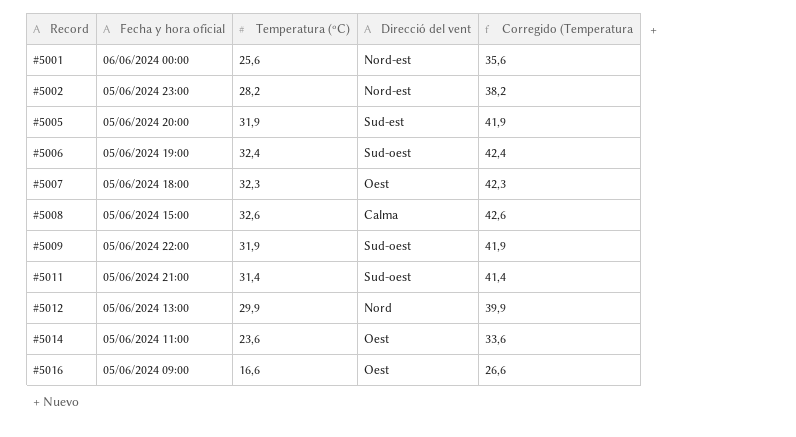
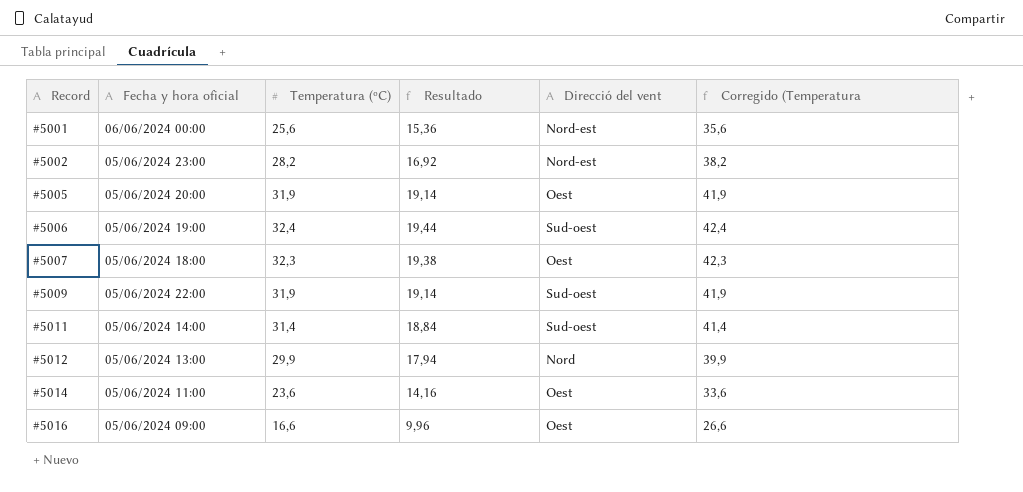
column Resultado | formula: none -> [Temperatura (ºC)] * 0,6
row #5008: 05/06/2024 15:00 | 32,6 | Calma | 42,6 -> none
#5005 | Direcció del vent: Sud-est -> Oest
#5011 | Fecha y hora oficial: 05/06/2024 21:00 -> 05/06/2024 14:00

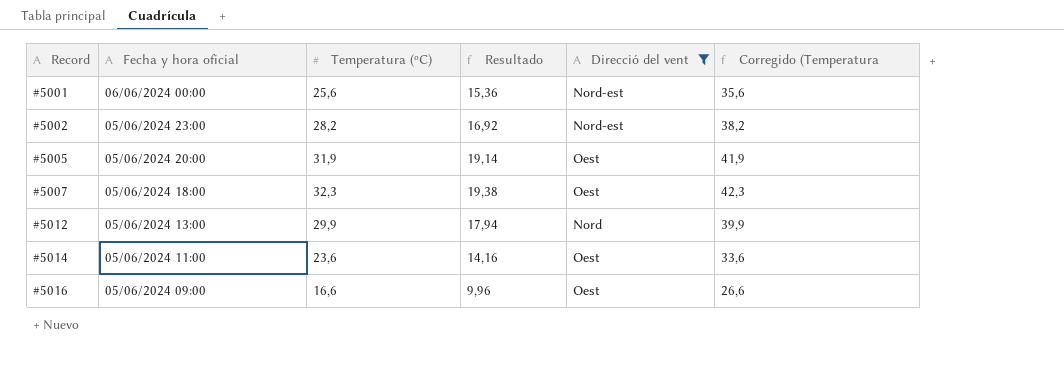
filter: none -> Direcció del vent != Sud-oest

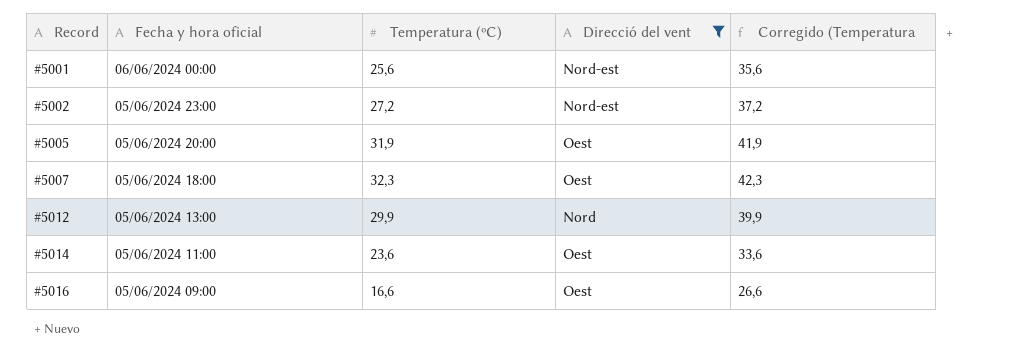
column Resultado | formula: [Temperatura (ºC)] * 0,6 -> none
#5002 | Temperatura (ºC): 28,2 -> 27,2
#5002 | Corregido (Temperatura: 38,2 -> 37,2

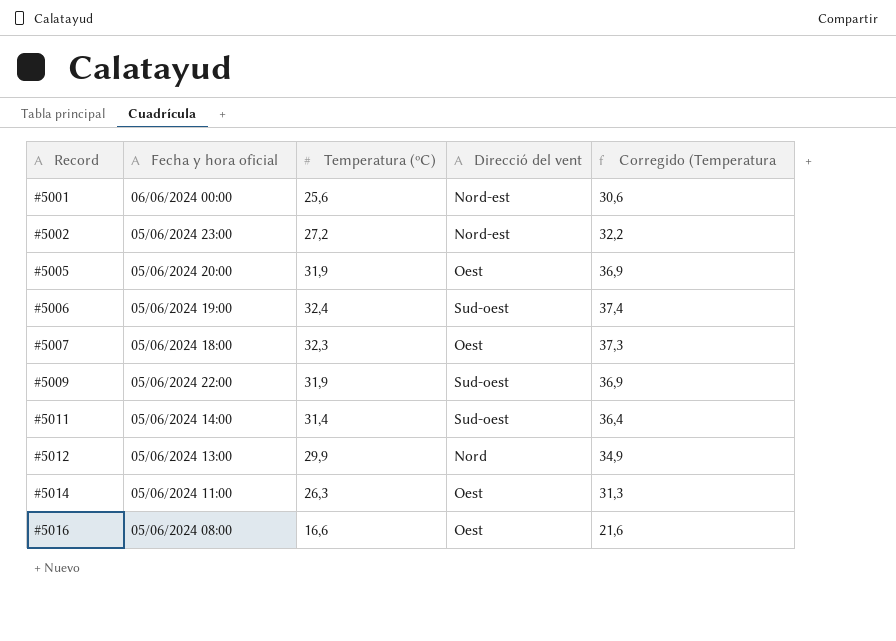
filter: Direcció del vent != Sud-oest -> none
column Corregido (Temperatura | formula: [Temperatura (ºC)] + 10 -> [Temperatura (ºC)] + 5
#5014 | Temperatura (ºC): 23,6 -> 26,3
#5016 | Fecha y hora oficial: 05/06/2024 09:00 -> 05/06/2024 08:00

